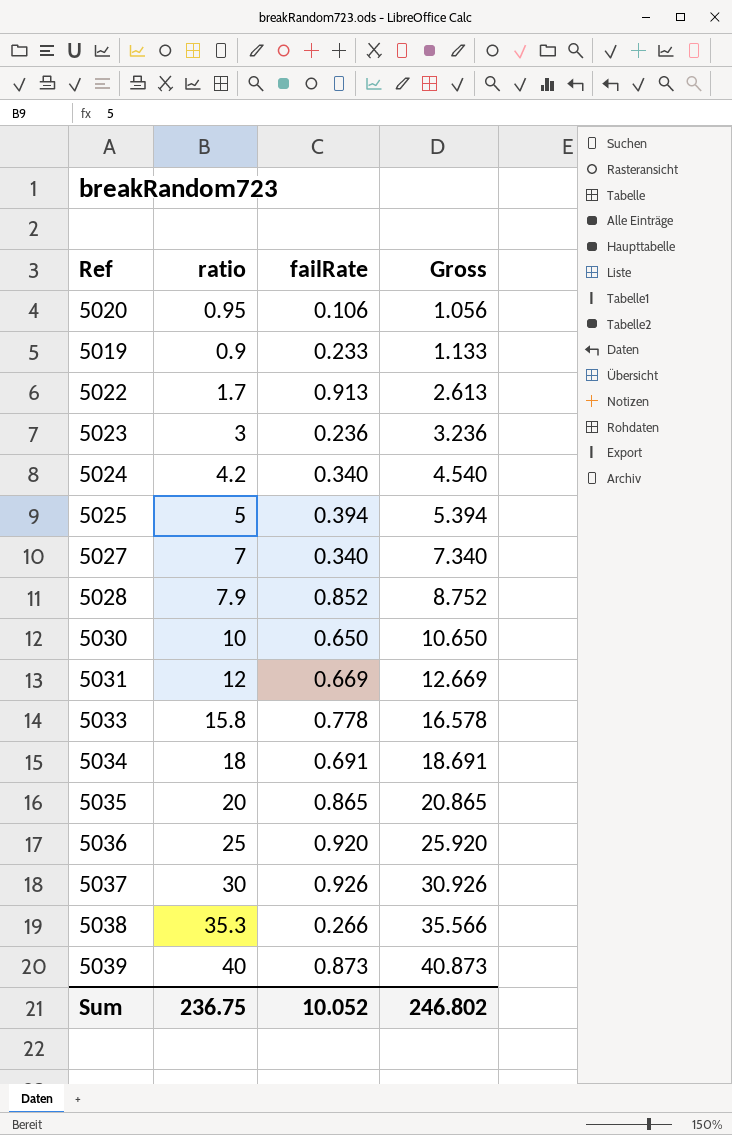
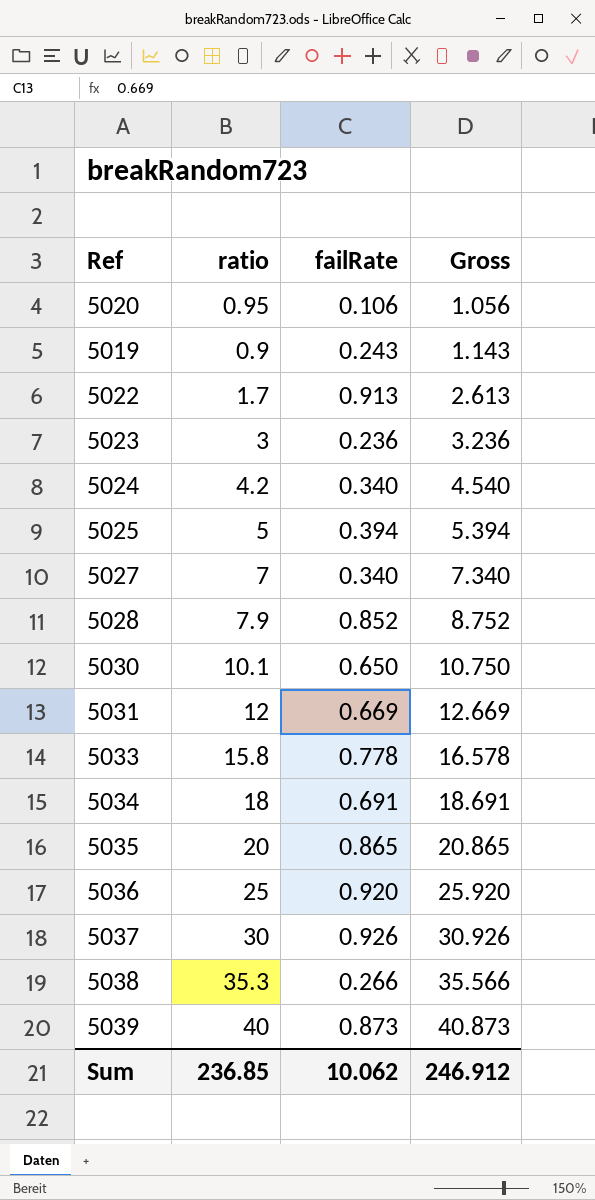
5019 | failRate: 0.233 -> 0.243
5019 | Gross: 1.133 -> 1.143
5030 | ratio: 10 -> 10.1
5030 | Gross: 10.650 -> 10.750
Sum | ratio: 236.75 -> 236.85
Sum | failRate: 10.052 -> 10.062
Sum | Gross: 246.802 -> 246.912

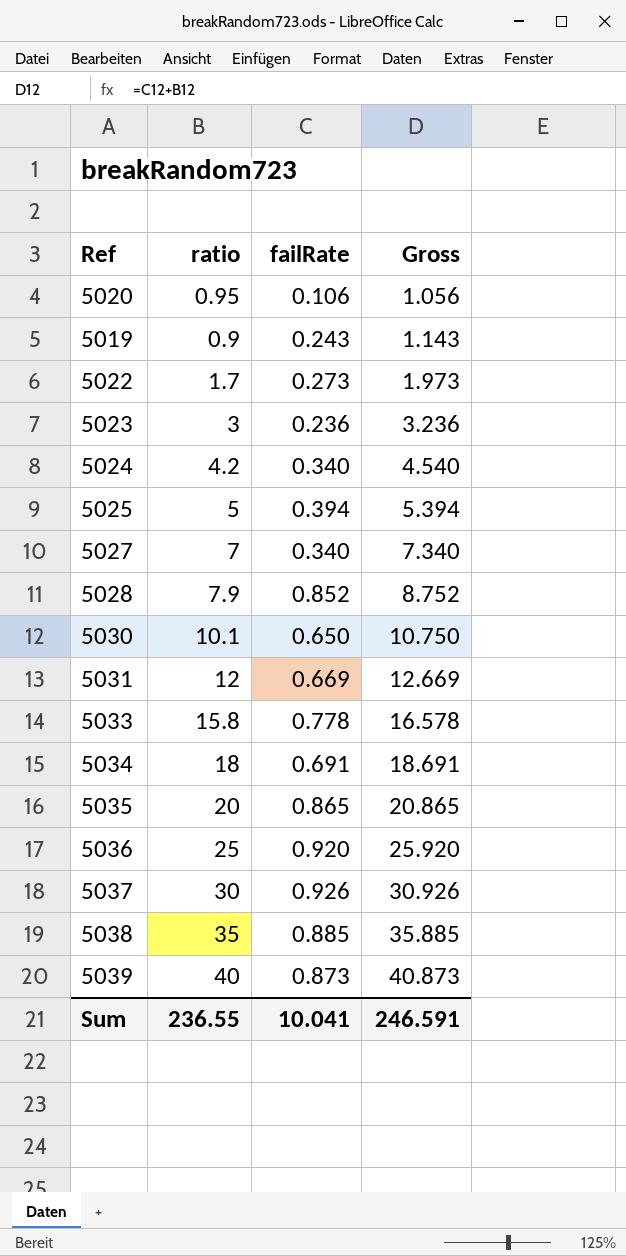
5022 | failRate: 0.913 -> 0.273
5022 | Gross: 2.613 -> 1.973
5038 | ratio: 35.3 -> 35
5038 | failRate: 0.266 -> 0.885
5038 | Gross: 35.566 -> 35.885
Sum | ratio: 236.85 -> 236.55
Sum | failRate: 10.062 -> 10.041
Sum | Gross: 246.912 -> 246.591

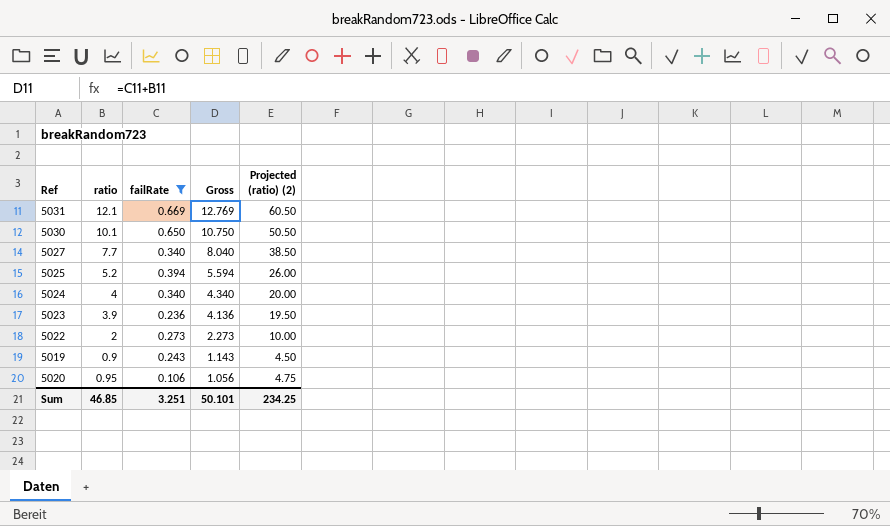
filter: none -> failRate <= 0.669
row order: Gross ascending -> Gross descending
column Projected (ratio) (2) | formula: none -> [ratio] * 5
5031 | ratio: 12 -> 12.1
5031 | Gross: 12.669 -> 12.769
5027 | ratio: 7 -> 7.7
5027 | Gross: 7.340 -> 8.040
5025 | ratio: 5 -> 5.2
5025 | Gross: 5.394 -> 5.594
5024 | ratio: 4.2 -> 4
5024 | Gross: 4.540 -> 4.340
5023 | ratio: 3 -> 3.9
5023 | Gross: 3.236 -> 4.136
5022 | ratio: 1.7 -> 2
5022 | Gross: 1.973 -> 2.273
Sum | ratio: 236.55 -> 46.85
Sum | failRate: 10.041 -> 3.251
Sum | Gross: 246.591 -> 50.101

